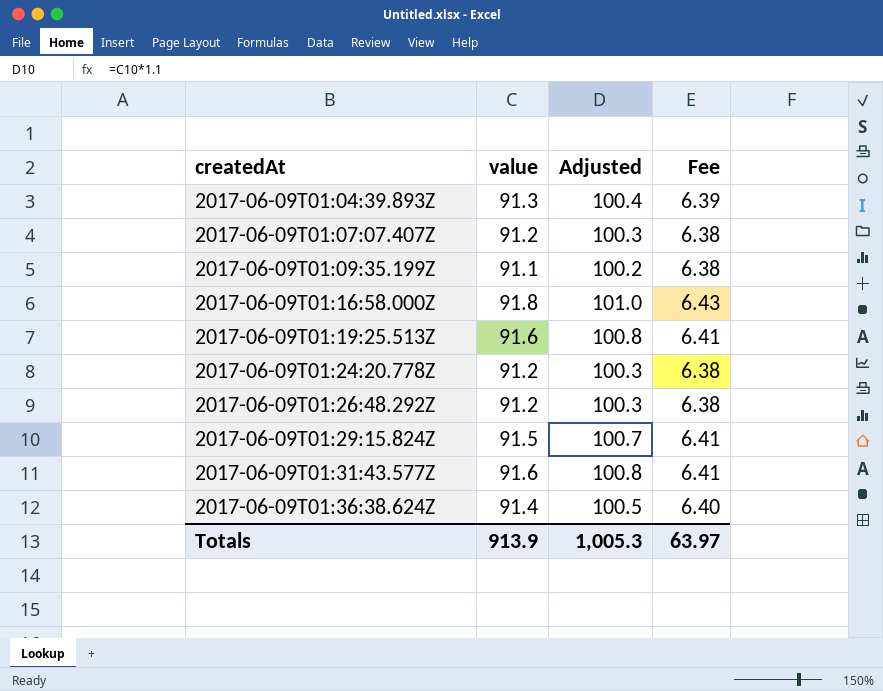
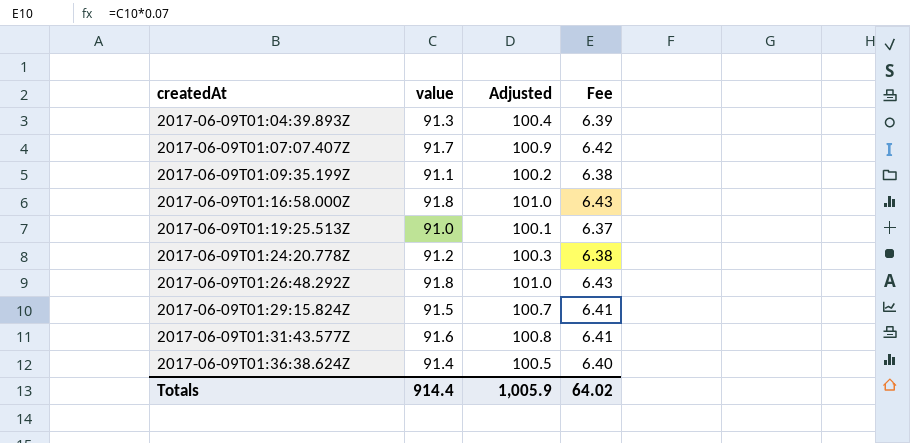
2017-06-09T01:07:07.407Z | value: 91.2 -> 91.7
2017-06-09T01:07:07.407Z | Adjusted: 100.3 -> 100.9
2017-06-09T01:07:07.407Z | Fee: 6.38 -> 6.42
2017-06-09T01:19:25.513Z | value: 91.6 -> 91.0
2017-06-09T01:19:25.513Z | Adjusted: 100.8 -> 100.1
2017-06-09T01:19:25.513Z | Fee: 6.41 -> 6.37
2017-06-09T01:26:48.292Z | value: 91.2 -> 91.8
2017-06-09T01:26:48.292Z | Adjusted: 100.3 -> 101.0
2017-06-09T01:26:48.292Z | Fee: 6.38 -> 6.43
Totals | value: 913.9 -> 914.4
Totals | Adjusted: 1,005.3 -> 1,005.9
Totals | Fee: 63.97 -> 64.02

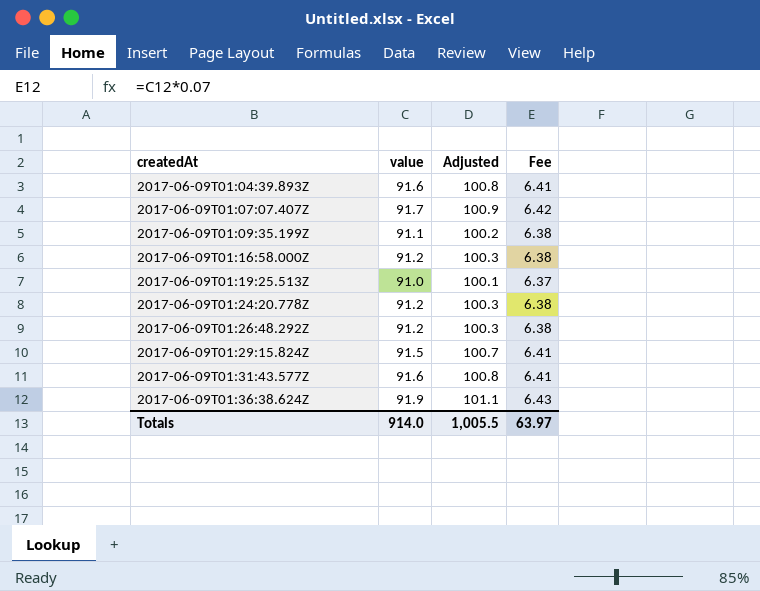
2017-06-09T01:04:39.893Z | value: 91.3 -> 91.6
2017-06-09T01:04:39.893Z | Adjusted: 100.4 -> 100.8
2017-06-09T01:04:39.893Z | Fee: 6.39 -> 6.41
2017-06-09T01:16:58.000Z | value: 91.8 -> 91.2
2017-06-09T01:16:58.000Z | Adjusted: 101.0 -> 100.3
2017-06-09T01:16:58.000Z | Fee: 6.43 -> 6.38
2017-06-09T01:26:48.292Z | value: 91.8 -> 91.2
2017-06-09T01:26:48.292Z | Adjusted: 101.0 -> 100.3
2017-06-09T01:26:48.292Z | Fee: 6.43 -> 6.38
2017-06-09T01:36:38.624Z | value: 91.4 -> 91.9
2017-06-09T01:36:38.624Z | Adjusted: 100.5 -> 101.1
2017-06-09T01:36:38.624Z | Fee: 6.40 -> 6.43
Totals | value: 914.4 -> 914.0
Totals | Adjusted: 1,005.9 -> 1,005.5
Totals | Fee: 64.02 -> 63.97

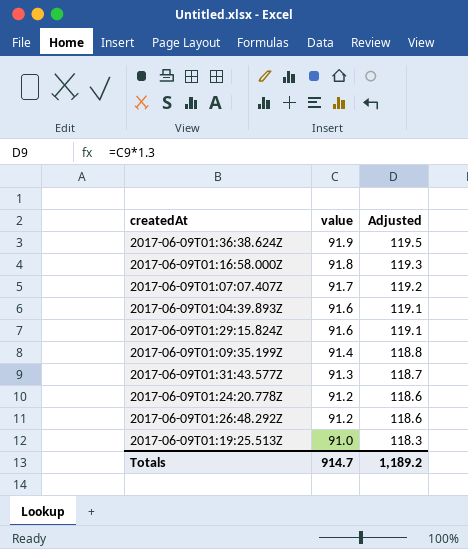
row order: createdAt ascending -> value descending
column Fee | formula: [value] * 0.07 -> none
column Adjusted | formula: [value] * 1.1 -> [value] * 1.3
2017-06-09T01:16:58.000Z | value: 91.2 -> 91.8
2017-06-09T01:29:15.824Z | value: 91.5 -> 91.6
2017-06-09T01:09:35.199Z | value: 91.1 -> 91.4
2017-06-09T01:31:43.577Z | value: 91.6 -> 91.3
Totals | value: 914.0 -> 914.7
Totals | Adjusted: 1,005.5 -> 1,189.2

